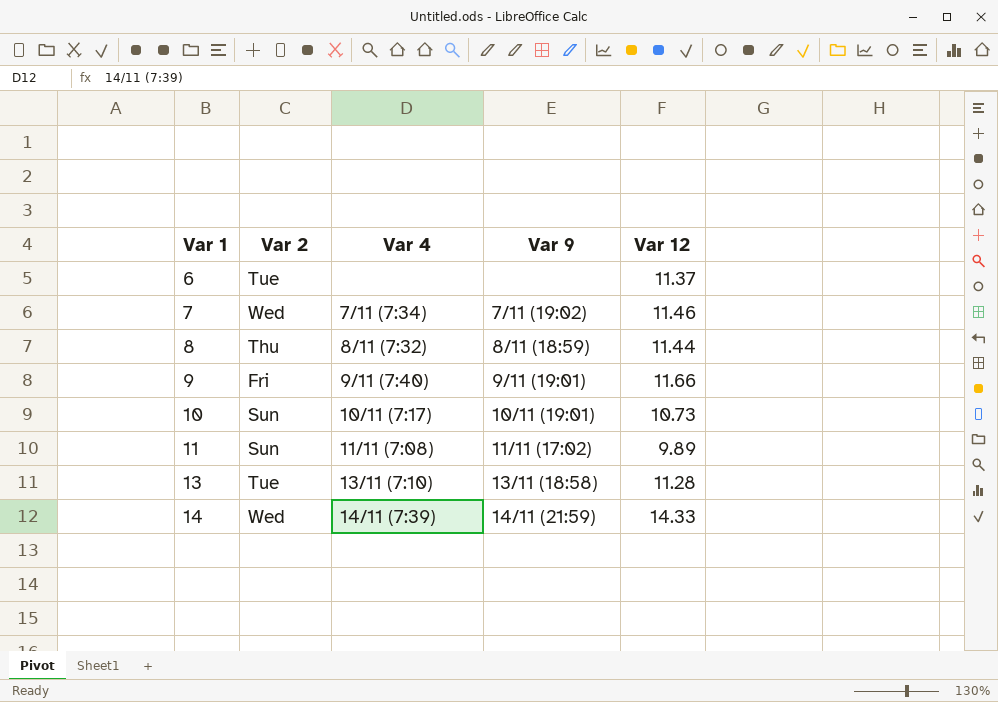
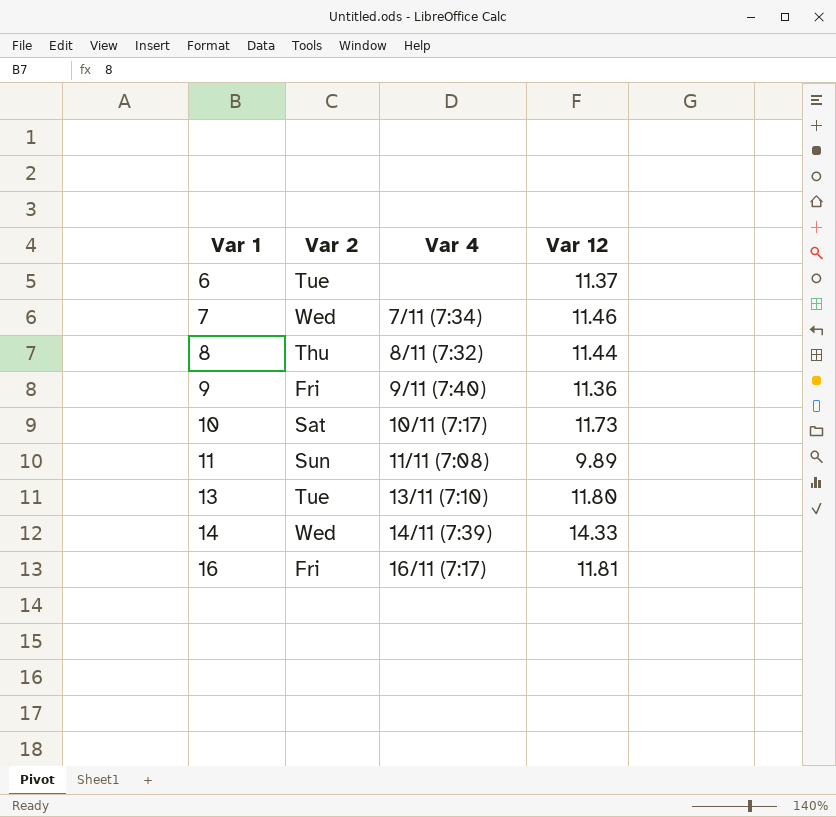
column Var 9 | position: 4 -> none
9 | Var 12: 11.66 -> 11.36
10 | Var 2: Sun -> Sat
10 | Var 12: 10.73 -> 11.73
13 | Var 12: 11.28 -> 11.80
row 16: none -> Fri | 16/11 (7:17) | 11.81

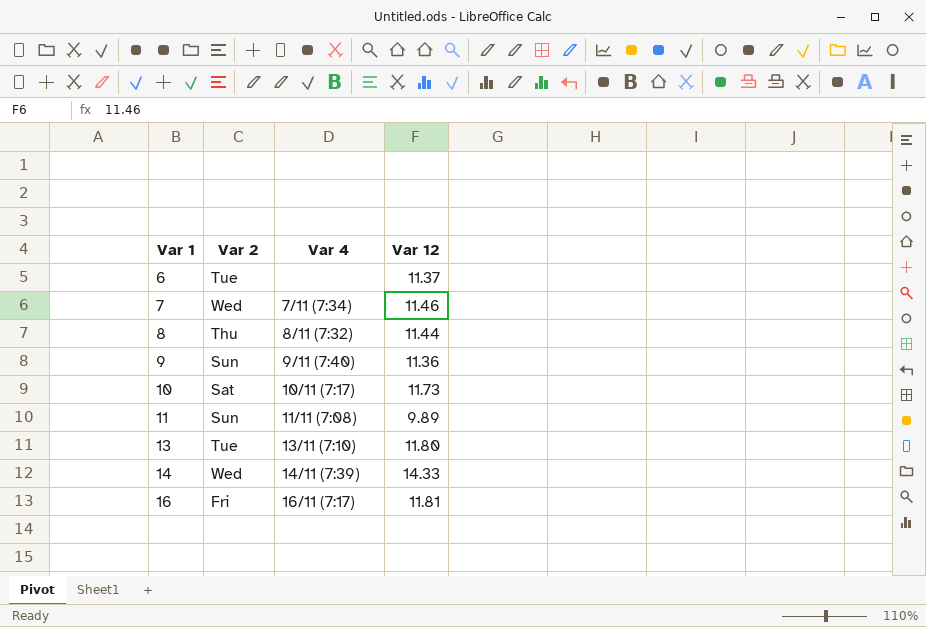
9 | Var 2: Fri -> Sun

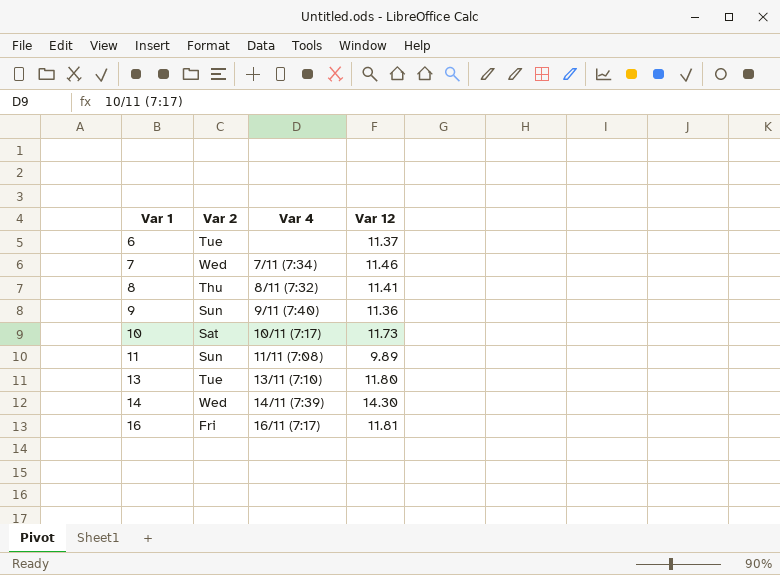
8 | Var 12: 11.44 -> 11.41
14 | Var 12: 14.33 -> 14.30

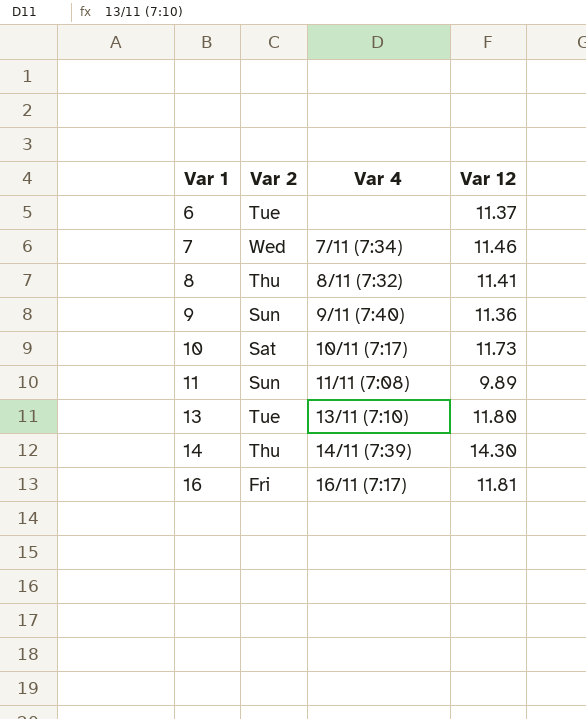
14 | Var 2: Wed -> Thu

